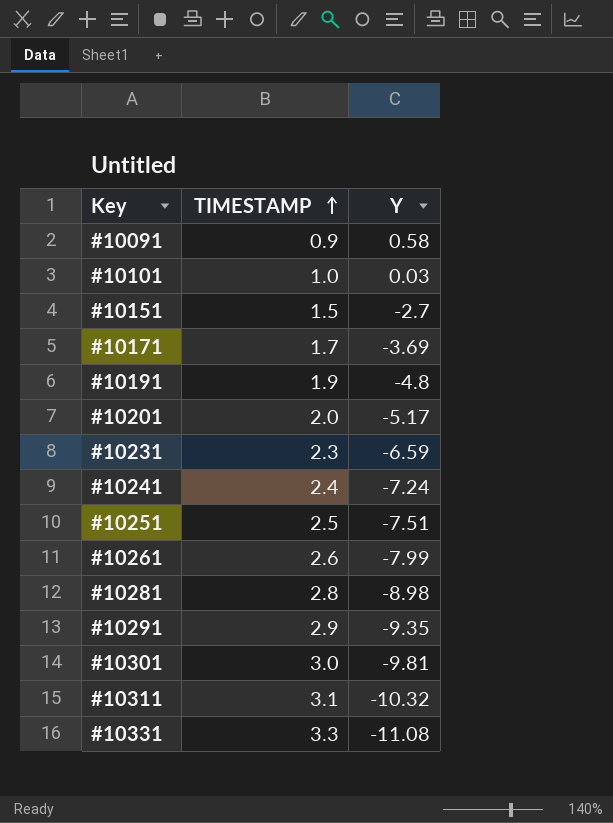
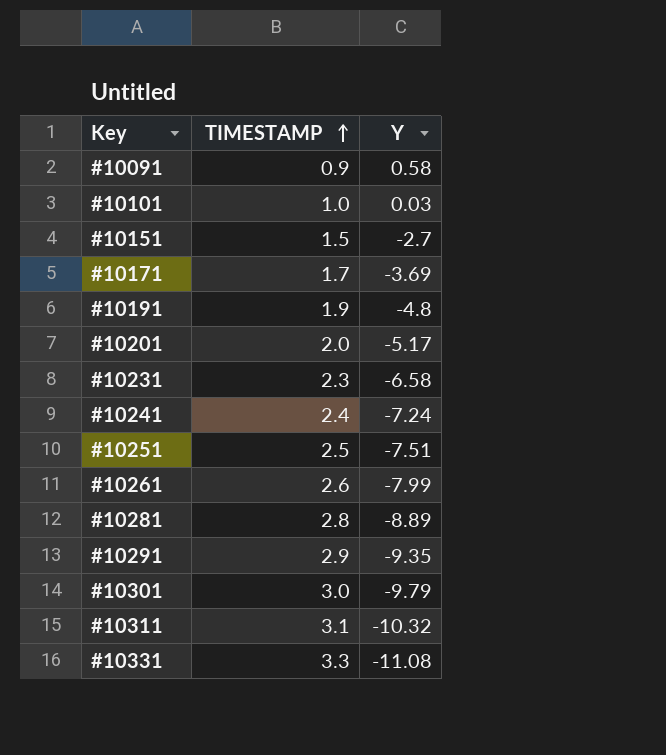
#10231 | Y: -6.59 -> -6.58
#10281 | Y: -8.98 -> -8.89
#10301 | Y: -9.81 -> -9.79

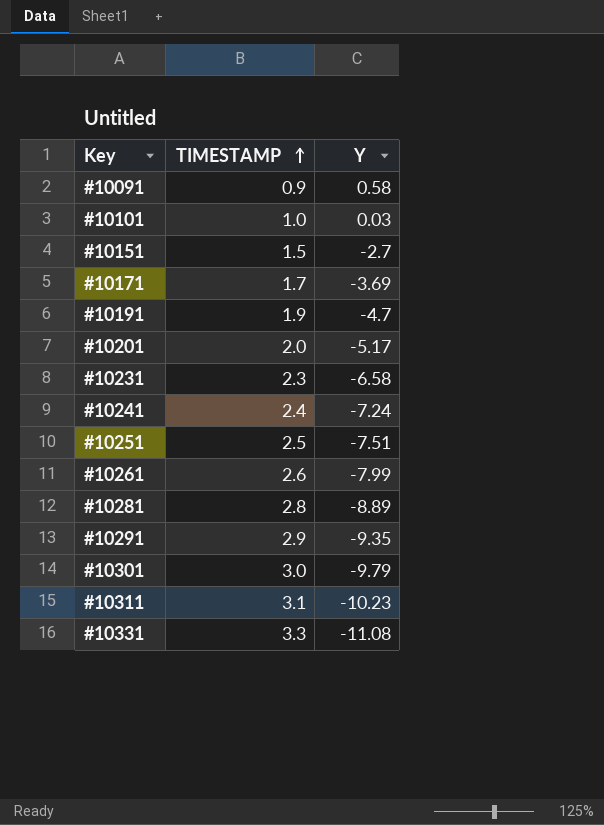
#10191 | Y: -4.8 -> -4.7
#10311 | Y: -10.32 -> -10.23

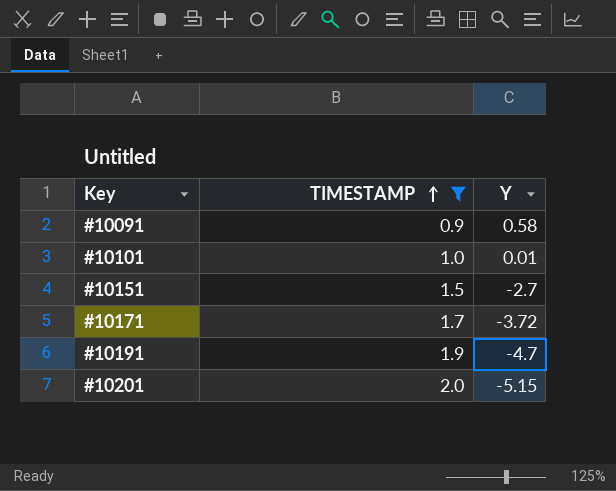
filter: none -> TIMESTAMP <= 2.0
#10101 | Y: 0.03 -> 0.01
#10171 | Y: -3.69 -> -3.72
#10201 | Y: -5.17 -> -5.15

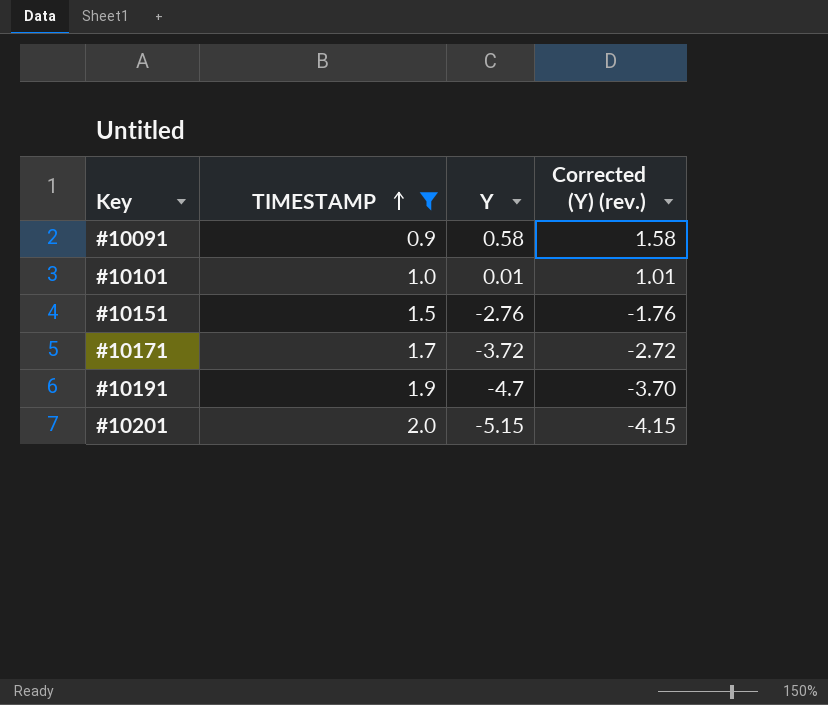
column Corrected (Y) (rev.) | formula: none -> [Y] + 1
#10151 | Y: -2.7 -> -2.76

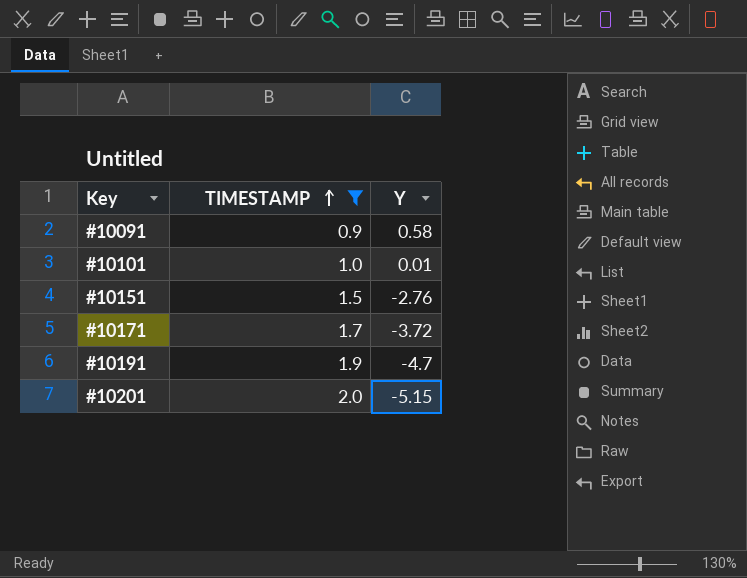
column Corrected (Y) (rev.) | formula: [Y] + 1 -> none

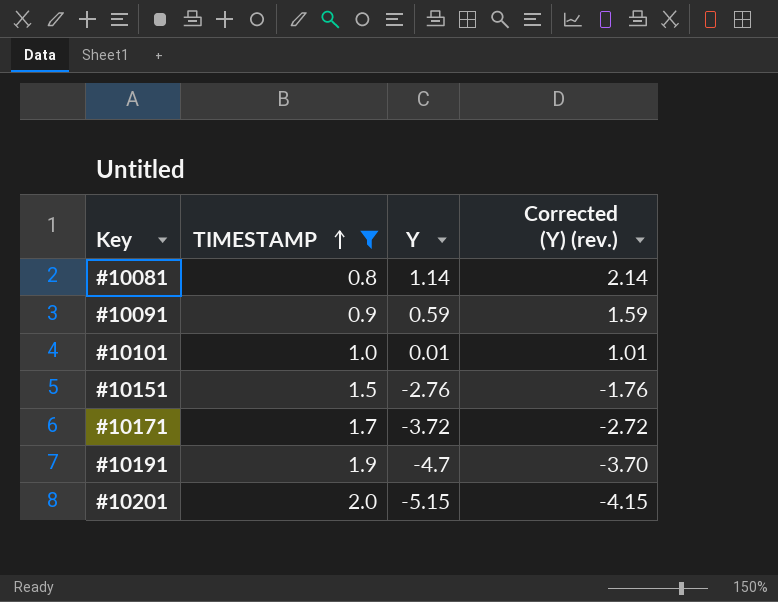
column Corrected (Y) (rev.) | formula: none -> [Y] + 1
row #10081: none -> 0.8 | 1.14 | 2.14
#10091 | Y: 0.58 -> 0.59

